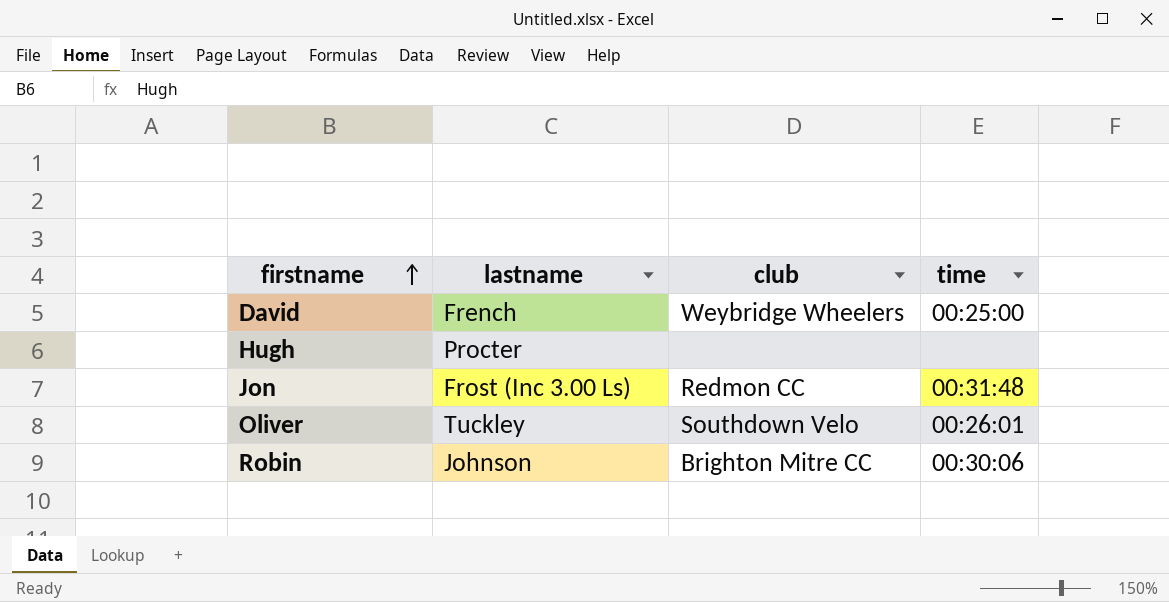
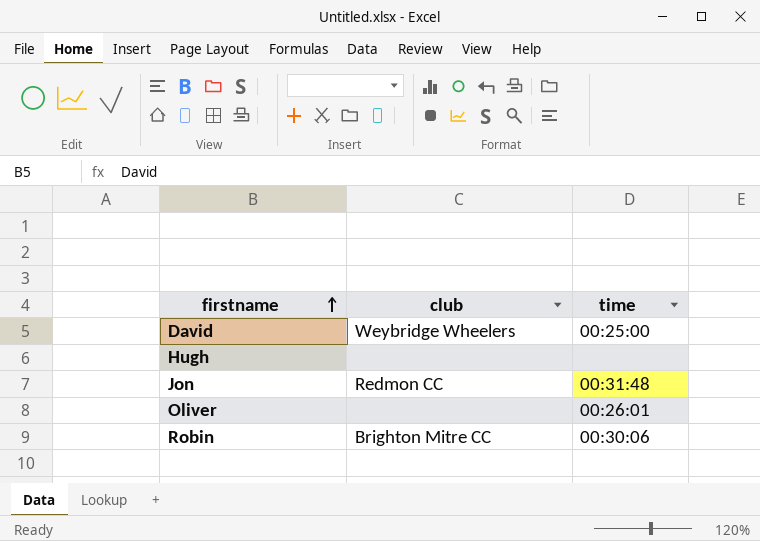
column lastname | position: 2 -> none
Oliver | club: Southdown Velo -> none

